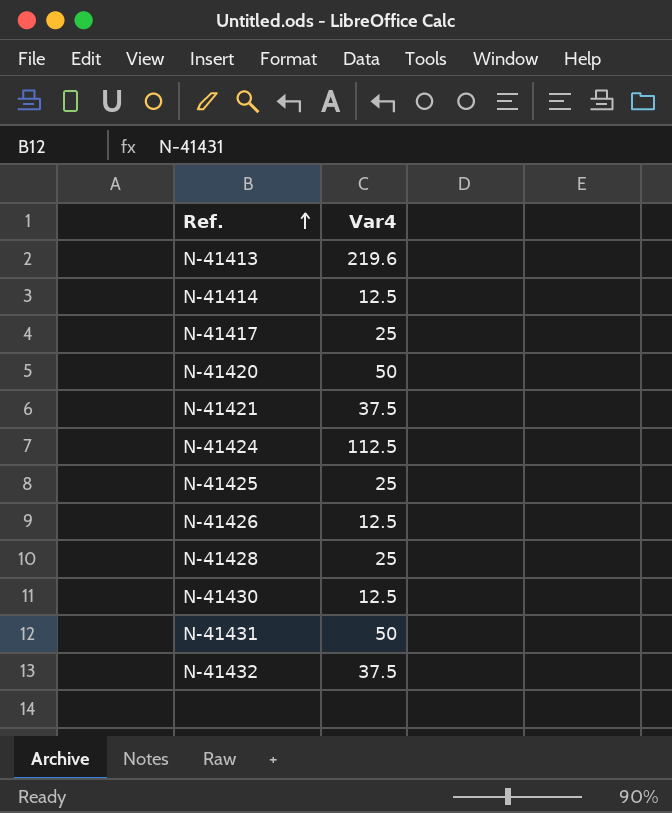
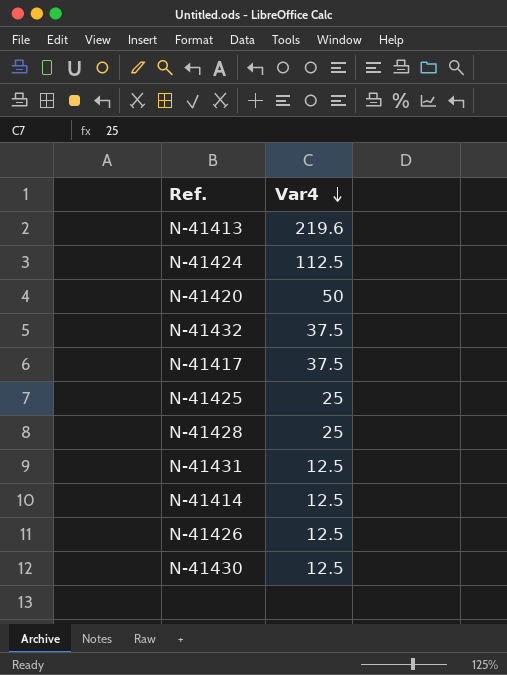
row order: Ref. ascending -> Var4 descending
row N-41421: 37.5 -> none
N-41417 | Var4: 25 -> 37.5
N-41431 | Var4: 50 -> 12.5

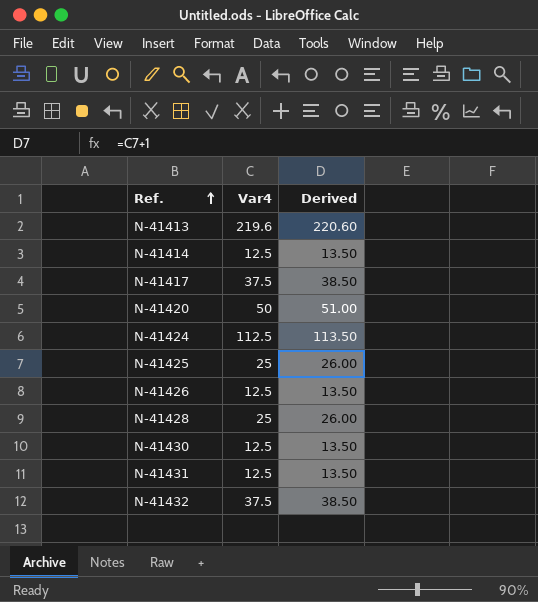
row order: Var4 descending -> Ref. ascending
column Derived | formula: none -> [Var4] + 1

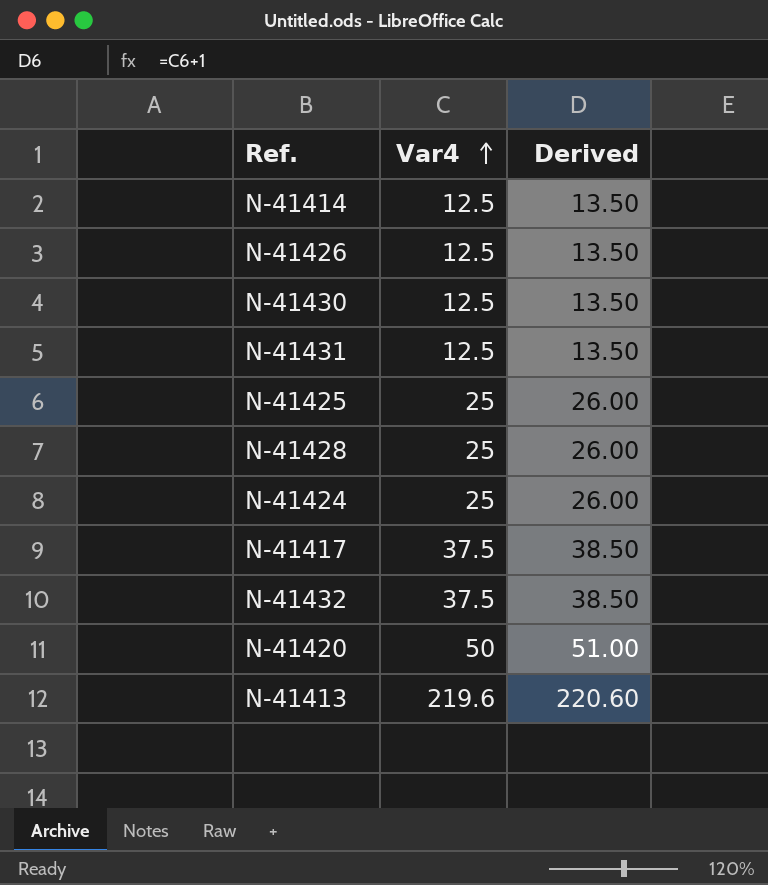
row order: Ref. ascending -> Var4 ascending
N-41424 | Var4: 112.5 -> 25
N-41424 | Derived: 113.50 -> 26.00

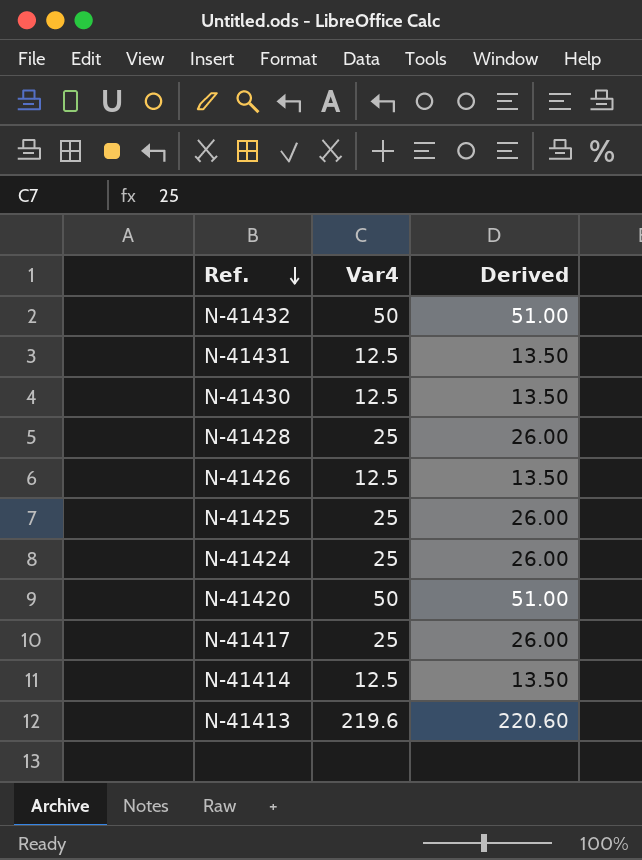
row order: Var4 ascending -> Ref. descending
N-41432 | Var4: 37.5 -> 50
N-41432 | Derived: 38.50 -> 51.00
N-41417 | Var4: 37.5 -> 25
N-41417 | Derived: 38.50 -> 26.00

